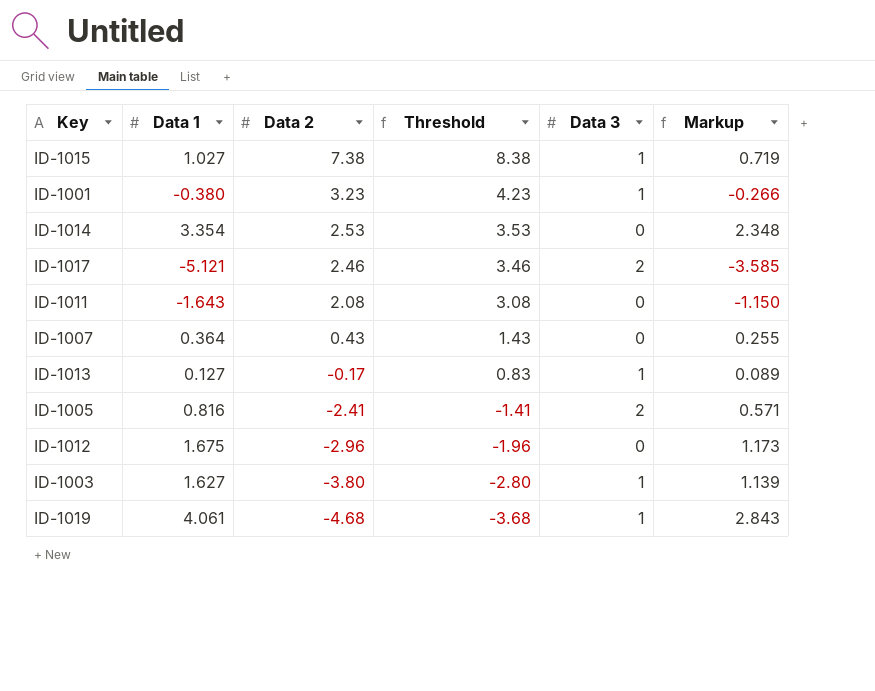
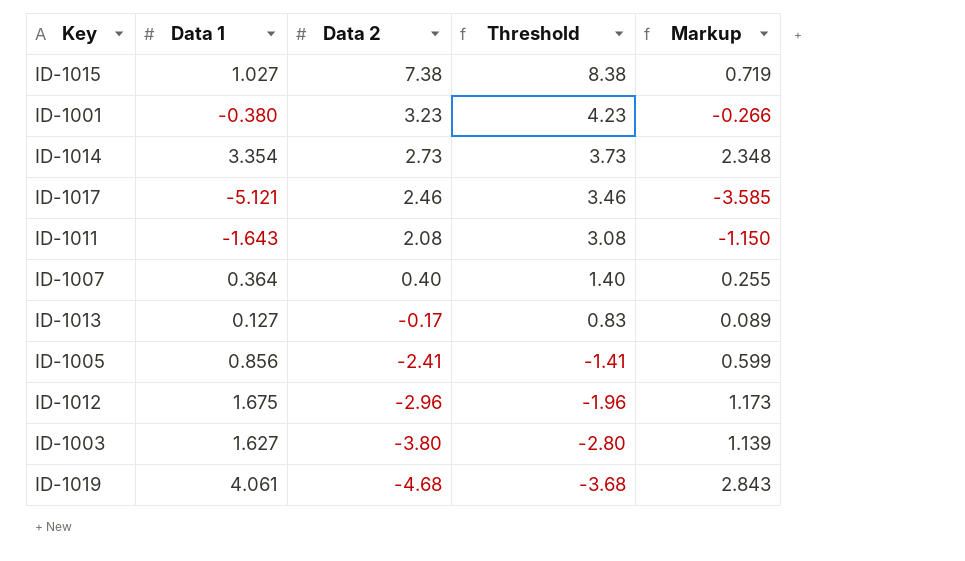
column Data 3 | position: 5 -> none
ID-1014 | Data 2: 2.53 -> 2.73
ID-1014 | Threshold: 3.53 -> 3.73
ID-1007 | Data 2: 0.43 -> 0.40
ID-1007 | Threshold: 1.43 -> 1.40
ID-1005 | Data 1: 0.816 -> 0.856
ID-1005 | Markup: 0.571 -> 0.599

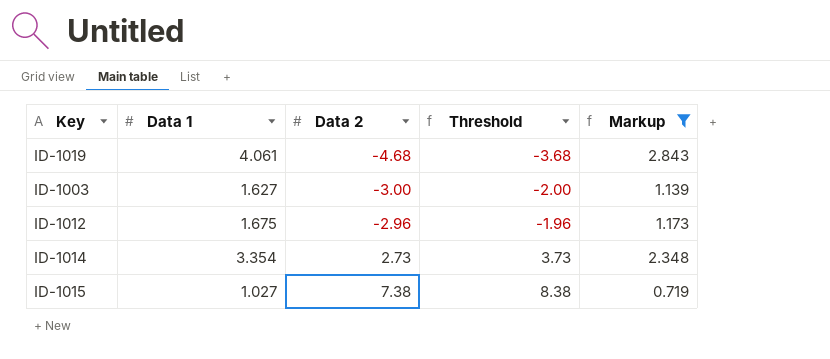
filter: none -> Markup >= 0.719
row order: Data 2 descending -> Data 2 ascending
ID-1003 | Data 2: -3.80 -> -3.00
ID-1003 | Threshold: -2.80 -> -2.00

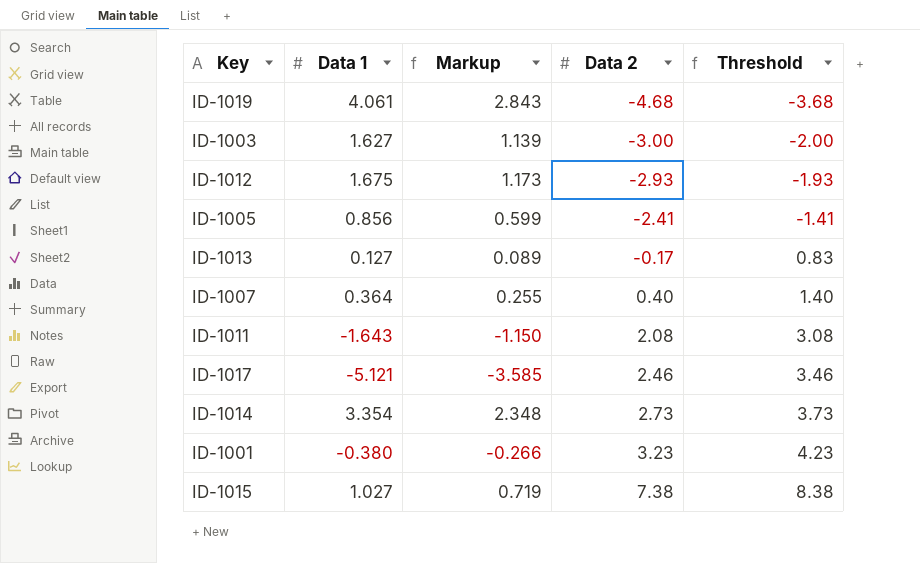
filter: Markup >= 0.719 -> none
column Markup | position: 5 -> 3
ID-1012 | Data 2: -2.96 -> -2.93
ID-1012 | Threshold: -1.96 -> -1.93

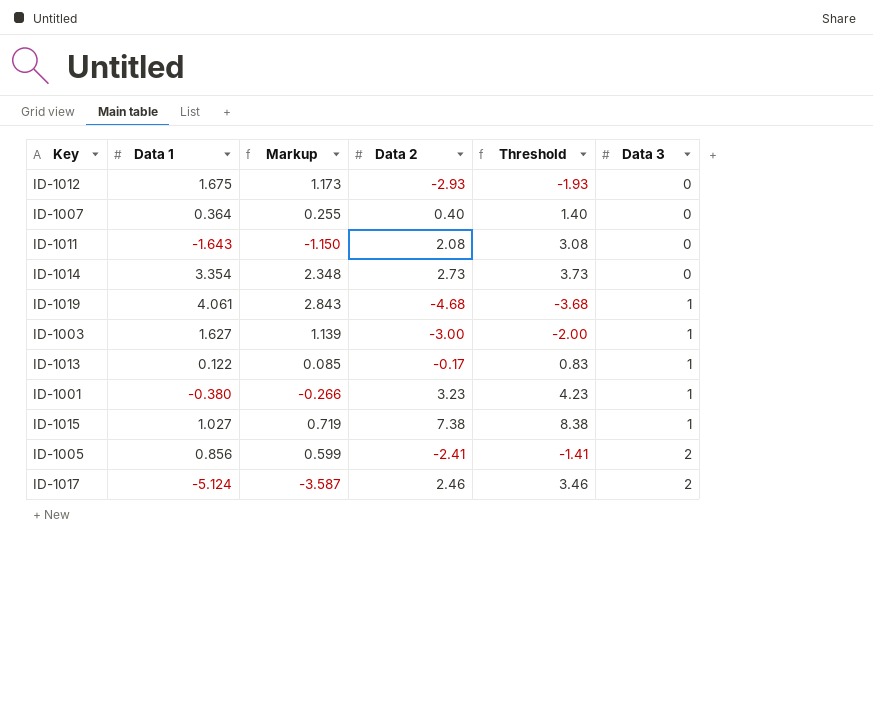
row order: Data 2 ascending -> Data 3 ascending
column Data 3 | position: none -> 6
ID-1013 | Data 1: 0.127 -> 0.122
ID-1013 | Markup: 0.089 -> 0.085
ID-1017 | Data 1: -5.121 -> -5.124
ID-1017 | Markup: -3.585 -> -3.587

